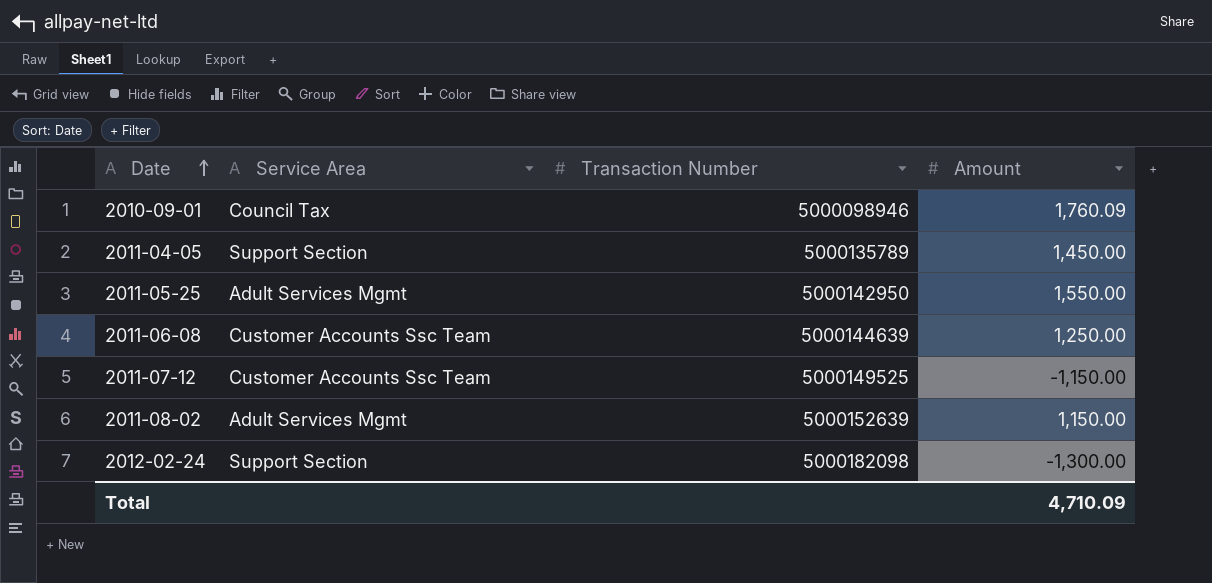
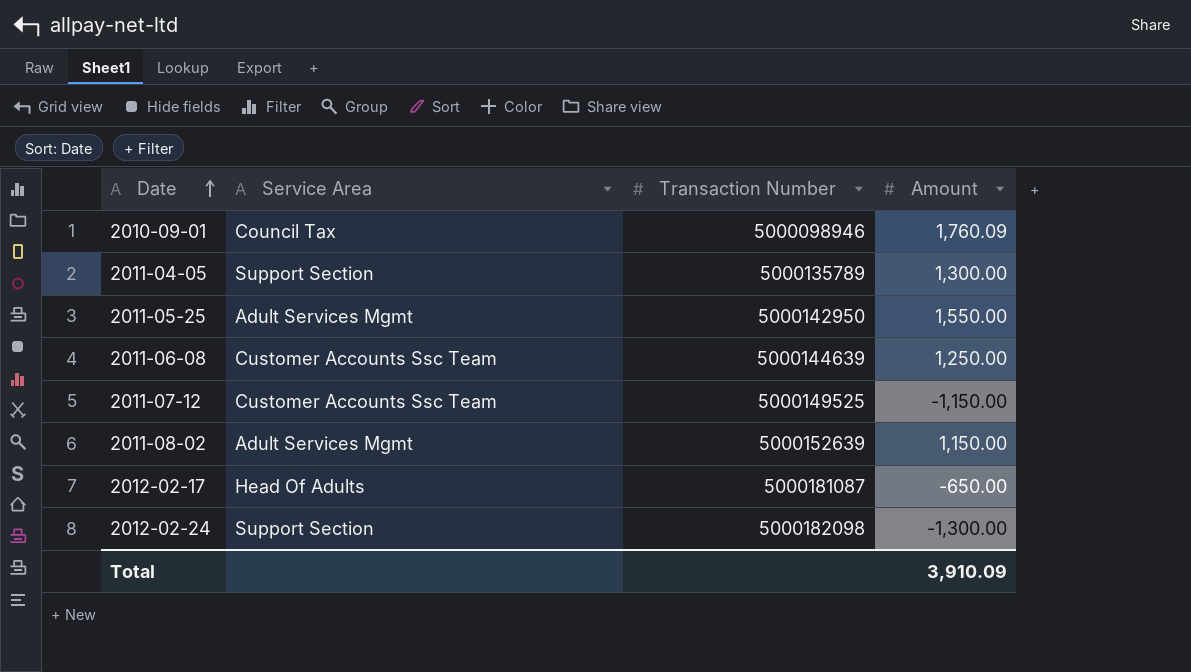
2011-04-05 | Amount: 1,450.00 -> 1,300.00
row 2012-02-17: none -> Head Of Adults | 5000181087 | -650.00
Total | Amount: 4,710.09 -> 3,910.09

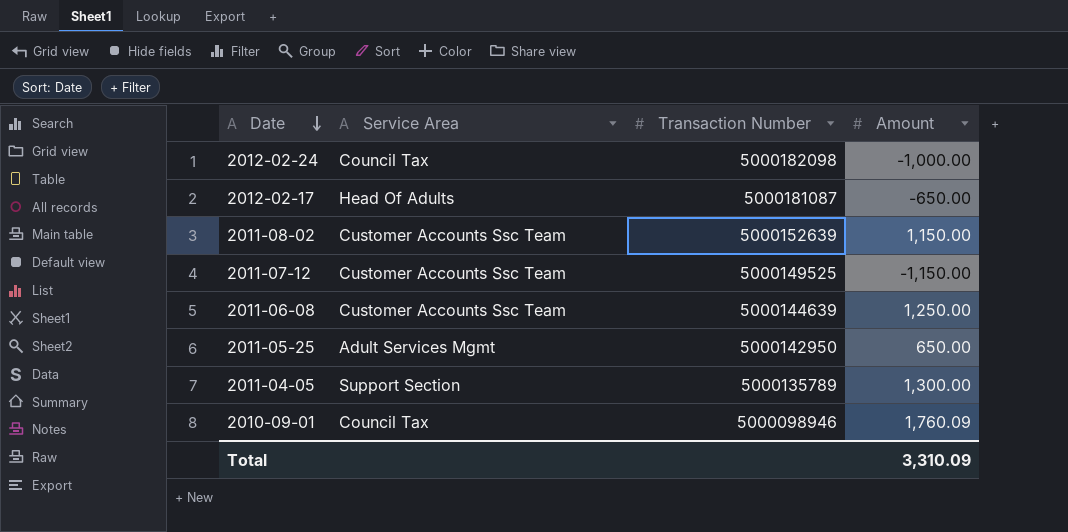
row order: Date ascending -> Date descending
2012-02-24 | Service Area: Support Section -> Council Tax
2012-02-24 | Amount: -1,300.00 -> -1,000.00
2011-08-02 | Service Area: Adult Services Mgmt -> Customer Accounts Ssc Team
2011-05-25 | Amount: 1,550.00 -> 650.00
Total | Amount: 3,910.09 -> 3,310.09

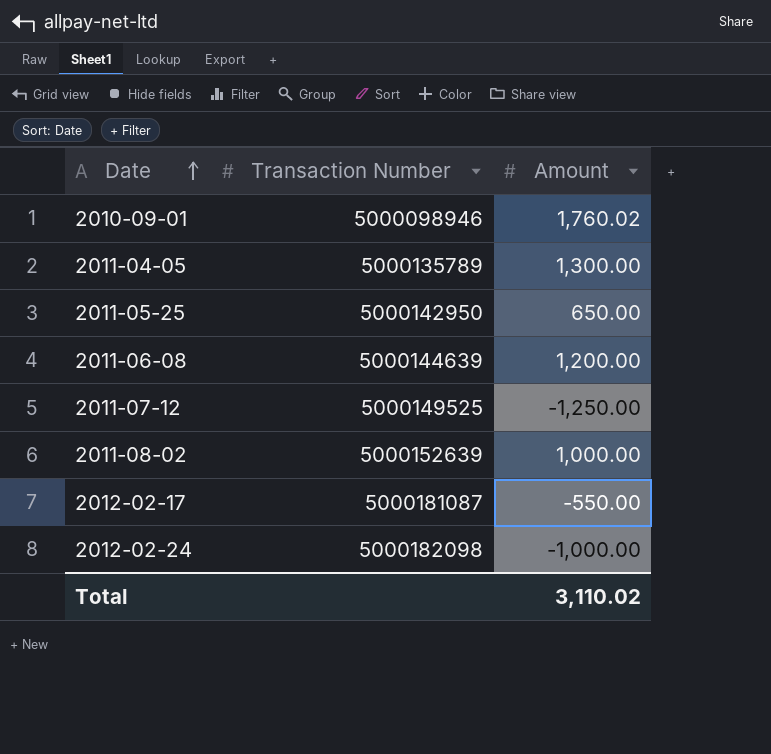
row order: Date descending -> Date ascending
column Service Area | position: 2 -> none
2010-09-01 | Amount: 1,760.09 -> 1,760.02
2011-06-08 | Amount: 1,250.00 -> 1,200.00
2011-07-12 | Amount: -1,150.00 -> -1,250.00
2011-08-02 | Amount: 1,150.00 -> 1,000.00
2012-02-17 | Amount: -650.00 -> -550.00
Total | Amount: 3,310.09 -> 3,110.02

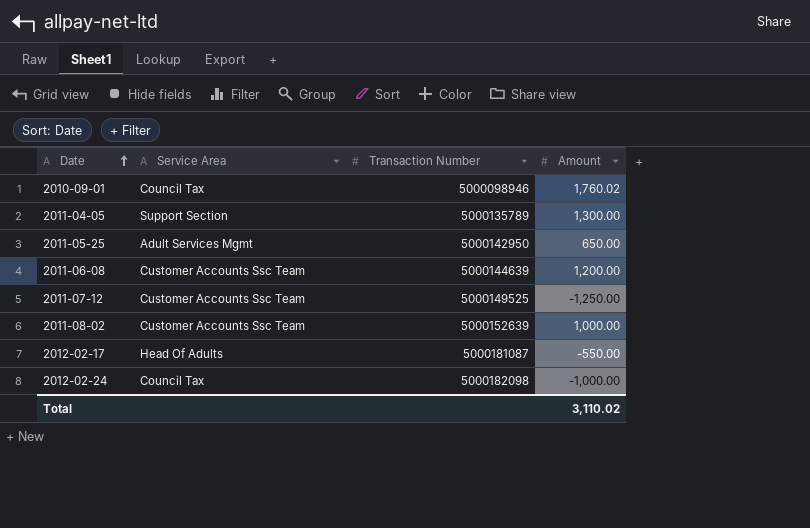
column Service Area | position: none -> 2

